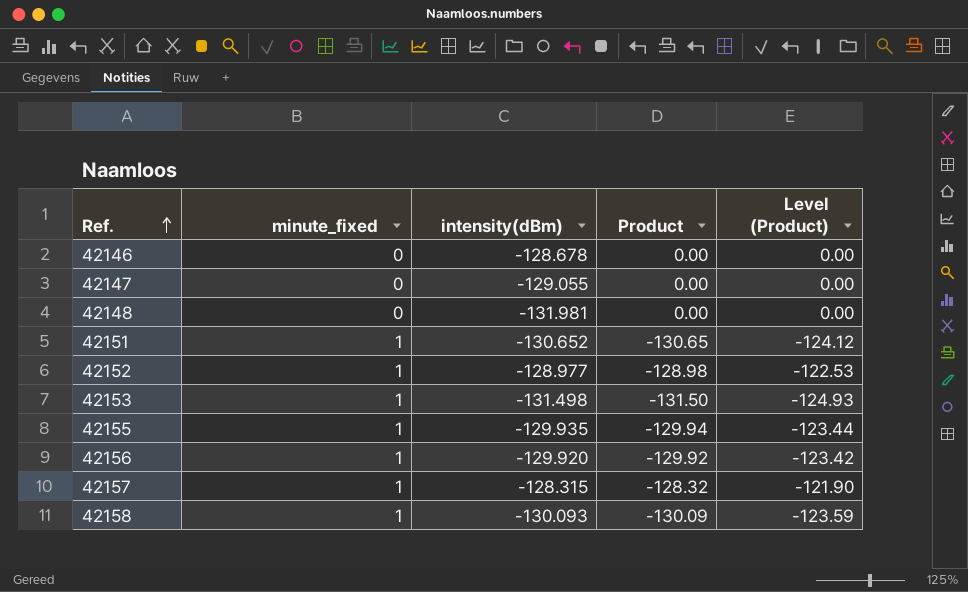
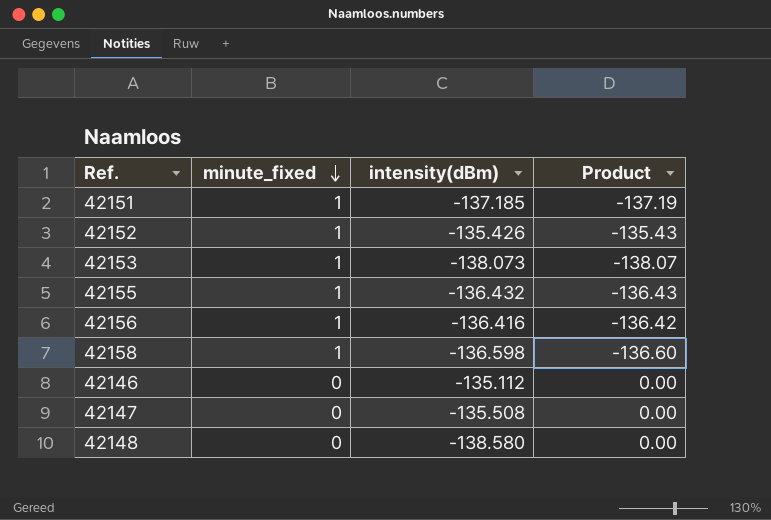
row order: Ref. ascending -> minute_fixed descending
column Level (Product) | formula: [Product] * 0.95 -> none
row 42157: 1 | -128.315 | -128.32 | -121.90 -> none
42151 | intensity(dBm): -130.652 -> -137.185
42151 | Product: -130.65 -> -137.19
42152 | intensity(dBm): -128.977 -> -135.426
42152 | Product: -128.98 -> -135.43
42153 | intensity(dBm): -131.498 -> -138.073
42153 | Product: -131.50 -> -138.07
42155 | intensity(dBm): -129.935 -> -136.432
42155 | Product: -129.94 -> -136.43
42156 | intensity(dBm): -129.920 -> -136.416
42156 | Product: -129.92 -> -136.42
42158 | intensity(dBm): -130.093 -> -136.598
42158 | Product: -130.09 -> -136.60
42146 | intensity(dBm): -128.678 -> -135.112
42147 | intensity(dBm): -129.055 -> -135.508
42148 | intensity(dBm): -131.981 -> -138.580

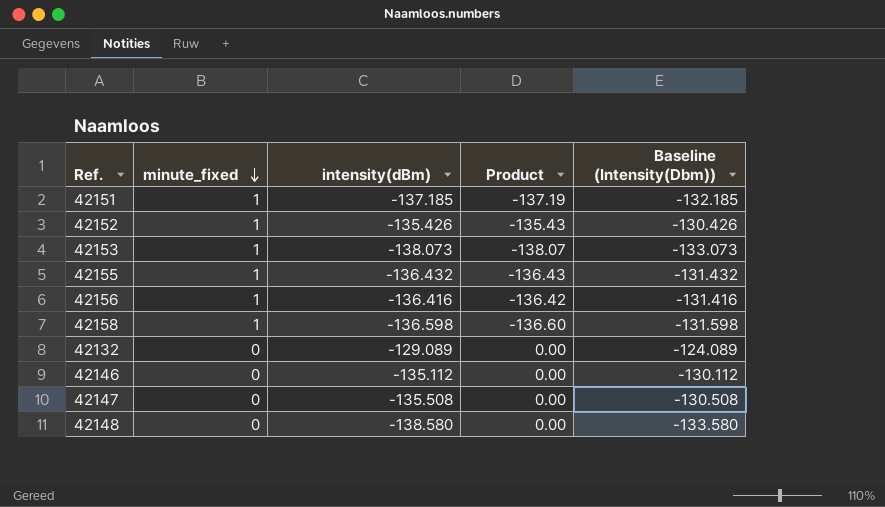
column Baseline (Intensity(Dbm)) | formula: none -> [intensity(dBm)] + 5
row 42132: none -> 0 | -129.089 | 0.00 | -124.089

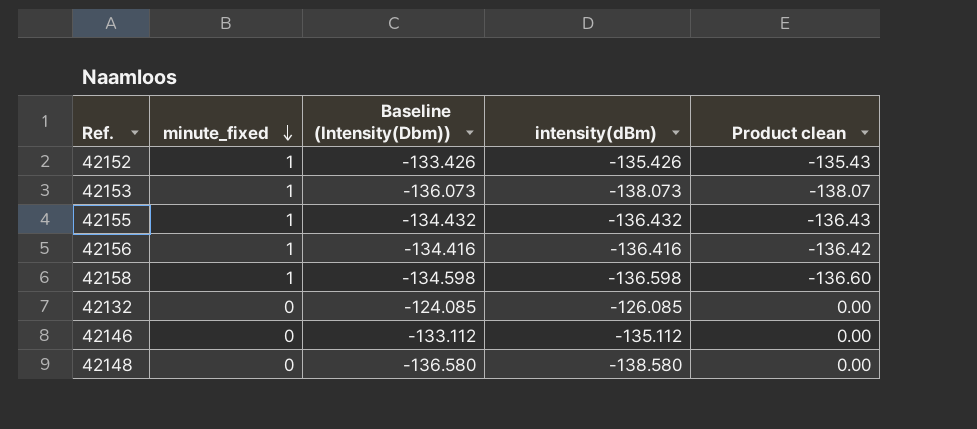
column Baseline (Intensity(Dbm)) | formula: [intensity(dBm)] + 5 -> [intensity(dBm)] + 2
column Baseline (Intensity(Dbm)) | position: 5 -> 3
column name: Product -> Product clean
row 42151: 1 | -137.185 | -137.19 | -132.185 -> none
row 42147: 0 | -135.508 | 0.00 | -130.508 -> none
42132 | intensity(dBm): -129.089 -> -126.085

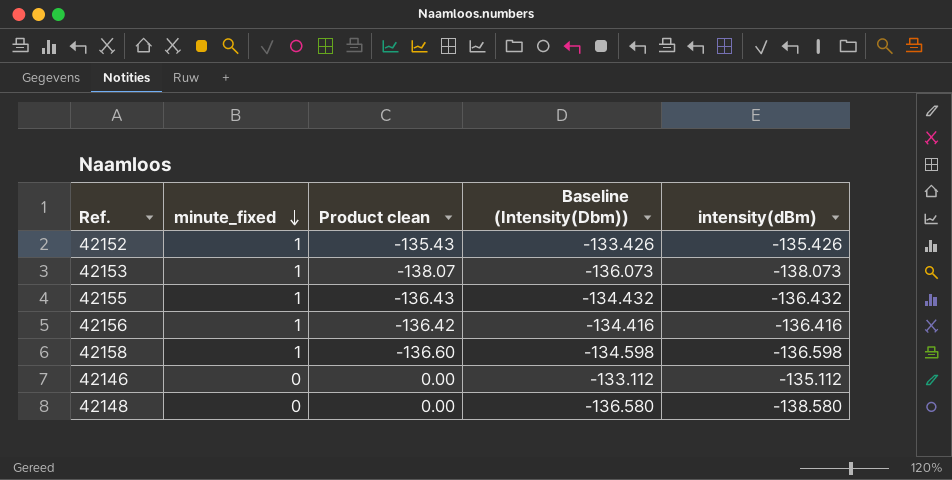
column Product clean | position: 5 -> 3
row 42132: 0 | -124.085 | -126.085 | 0.00 -> none

